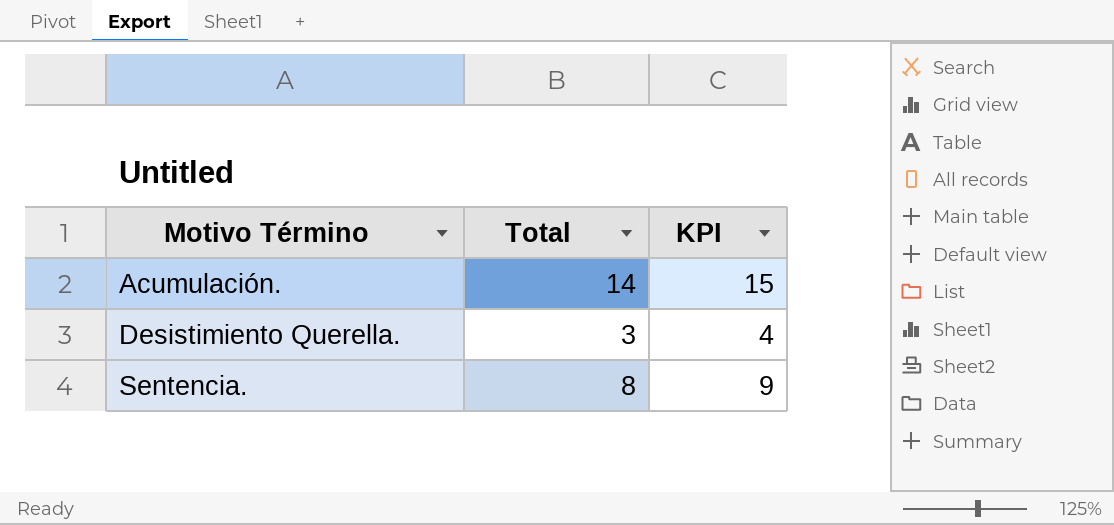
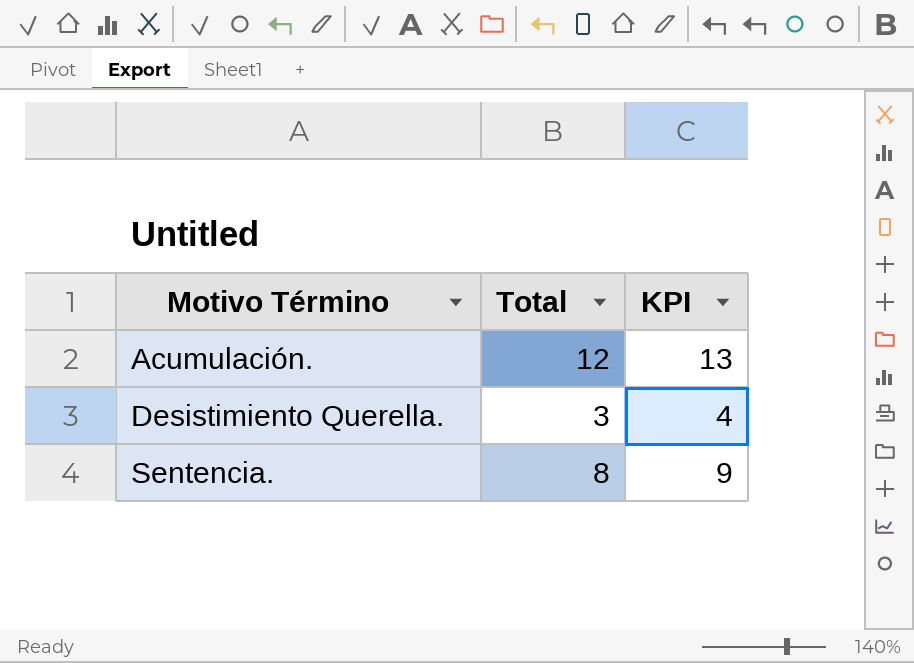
Acumulación. | Total: 14 -> 12
Acumulación. | KPI: 15 -> 13

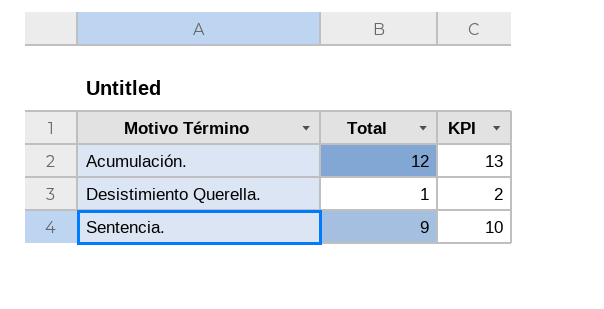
Desistimiento Querella. | Total: 3 -> 1
Desistimiento Querella. | KPI: 4 -> 2
Sentencia. | Total: 8 -> 9
Sentencia. | KPI: 9 -> 10

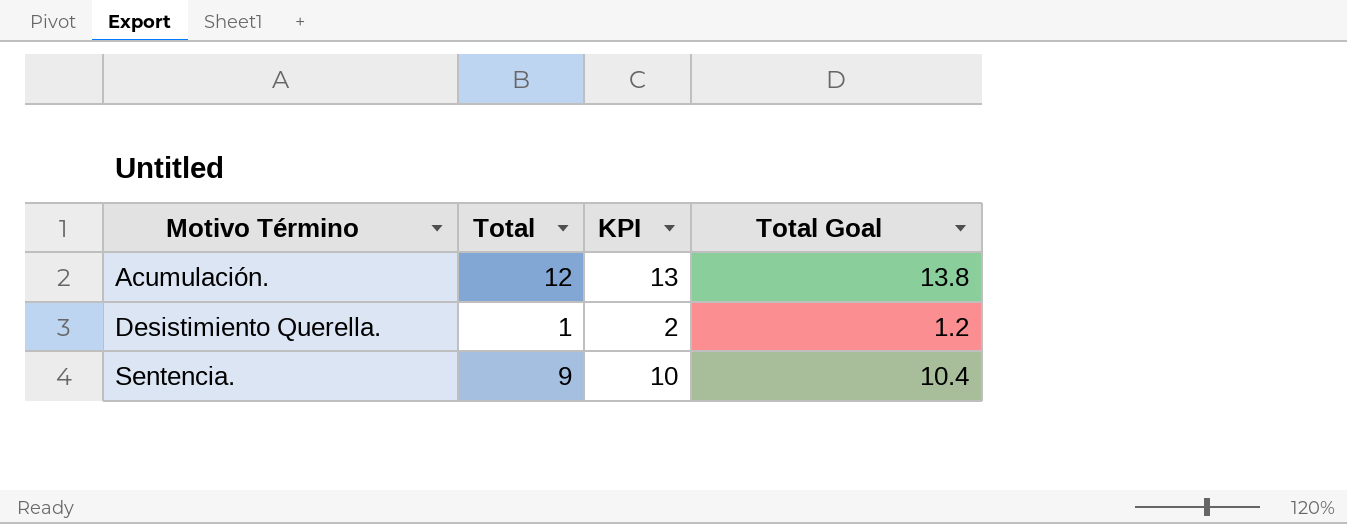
column Total Goal | formula: none -> [Total] * 1.15

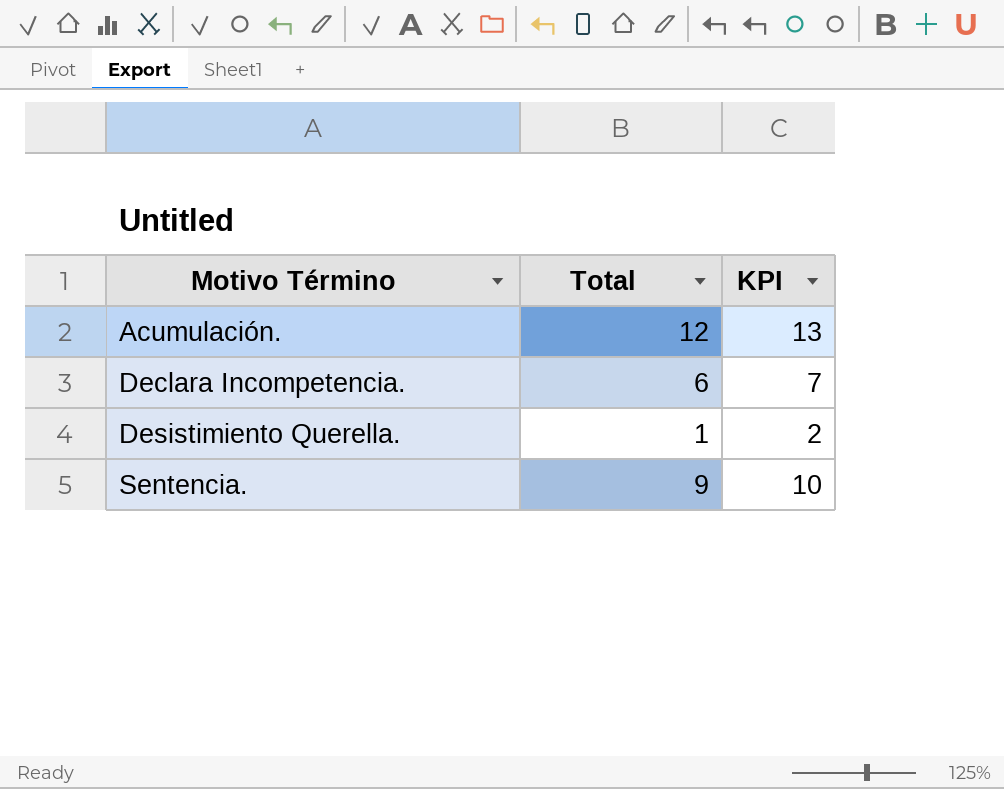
column Total Goal | formula: [Total] * 1.15 -> none
row Declara Incompetencia.: none -> 6 | 7

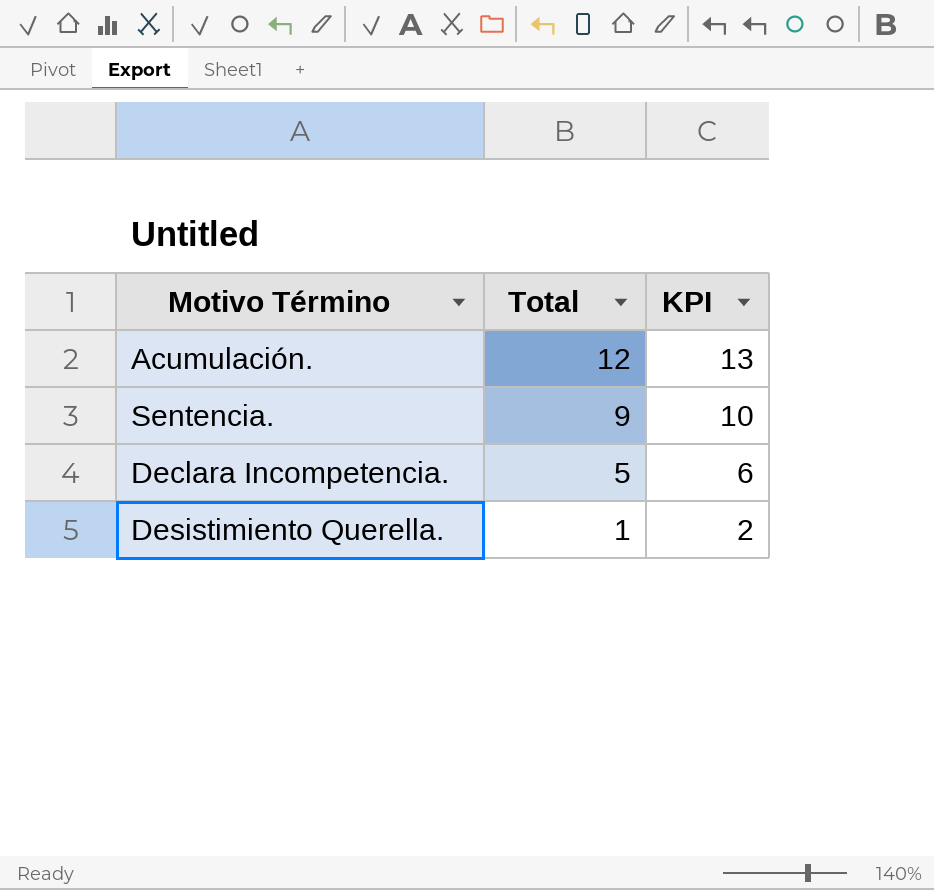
row order: Motivo Término ascending -> Total descending
Declara Incompetencia. | Total: 6 -> 5
Declara Incompetencia. | KPI: 7 -> 6

